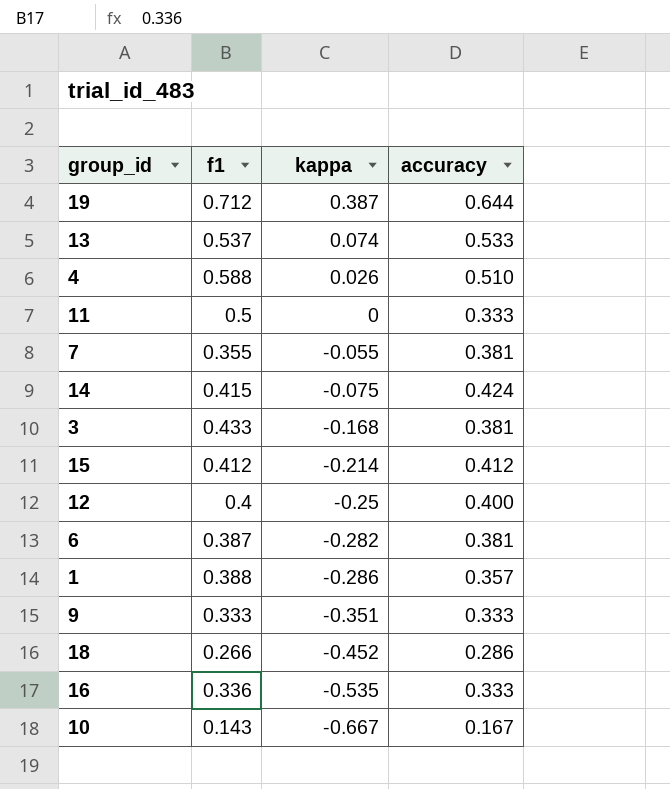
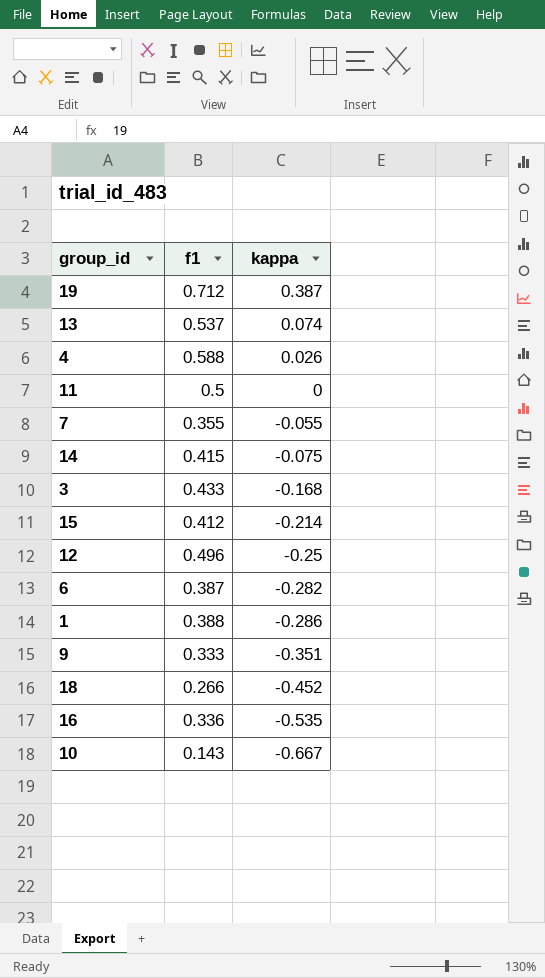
column accuracy | position: 4 -> none
12 | f1: 0.4 -> 0.496

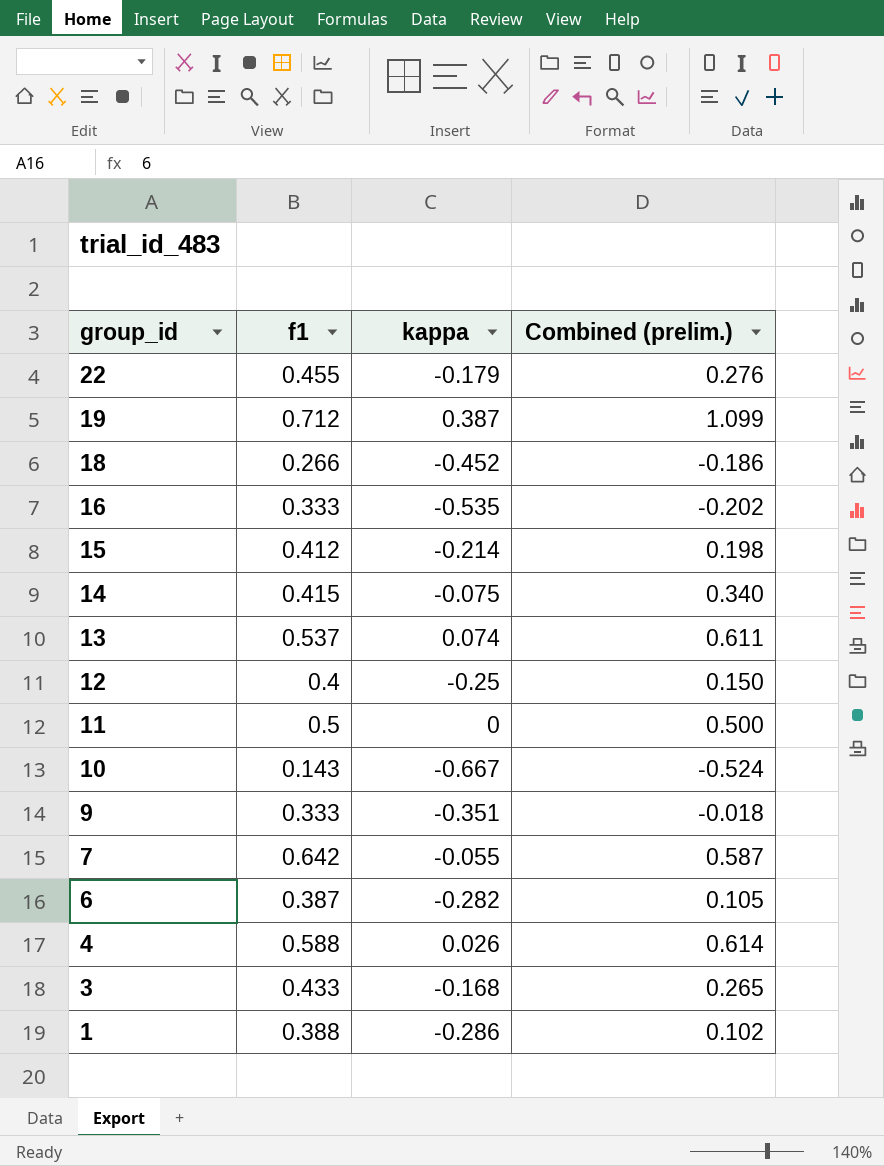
row order: kappa descending -> group_id descending
column Combined (prelim.) | formula: none -> [f1] + [kappa]
row 22: none -> 0.455 | -0.179 | 0.276
16 | f1: 0.336 -> 0.333
12 | f1: 0.496 -> 0.4
7 | f1: 0.355 -> 0.642

